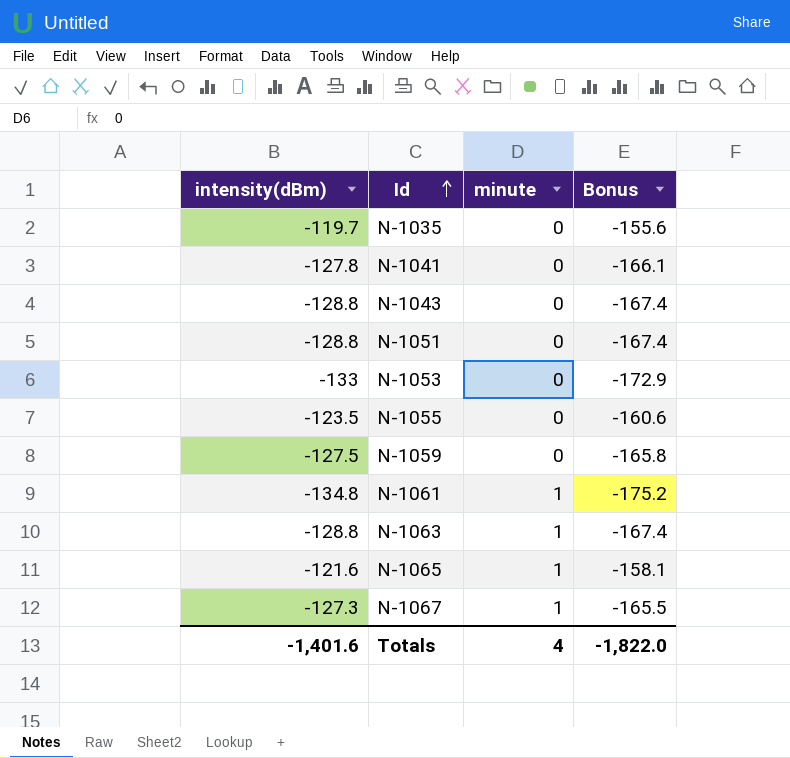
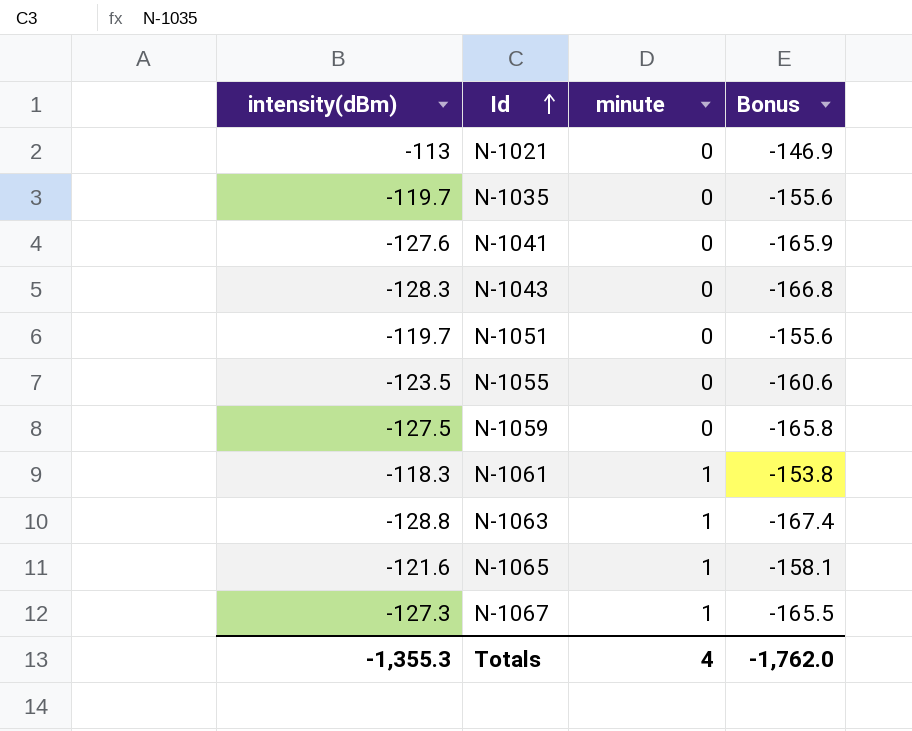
row N-1053: -133 | 0 | -172.9 -> none
row N-1021: none -> -113 | 0 | -146.9
N-1041 | intensity(dBm): -127.8 -> -127.6
N-1041 | Bonus: -166.1 -> -165.9
N-1043 | intensity(dBm): -128.8 -> -128.3
N-1043 | Bonus: -167.4 -> -166.8
N-1051 | intensity(dBm): -128.8 -> -119.7
N-1051 | Bonus: -167.4 -> -155.6
N-1061 | intensity(dBm): -134.8 -> -118.3
N-1061 | Bonus: -175.2 -> -153.8
Totals | intensity(dBm): -1,401.6 -> -1,355.3
Totals | Bonus: -1,822.0 -> -1,762.0

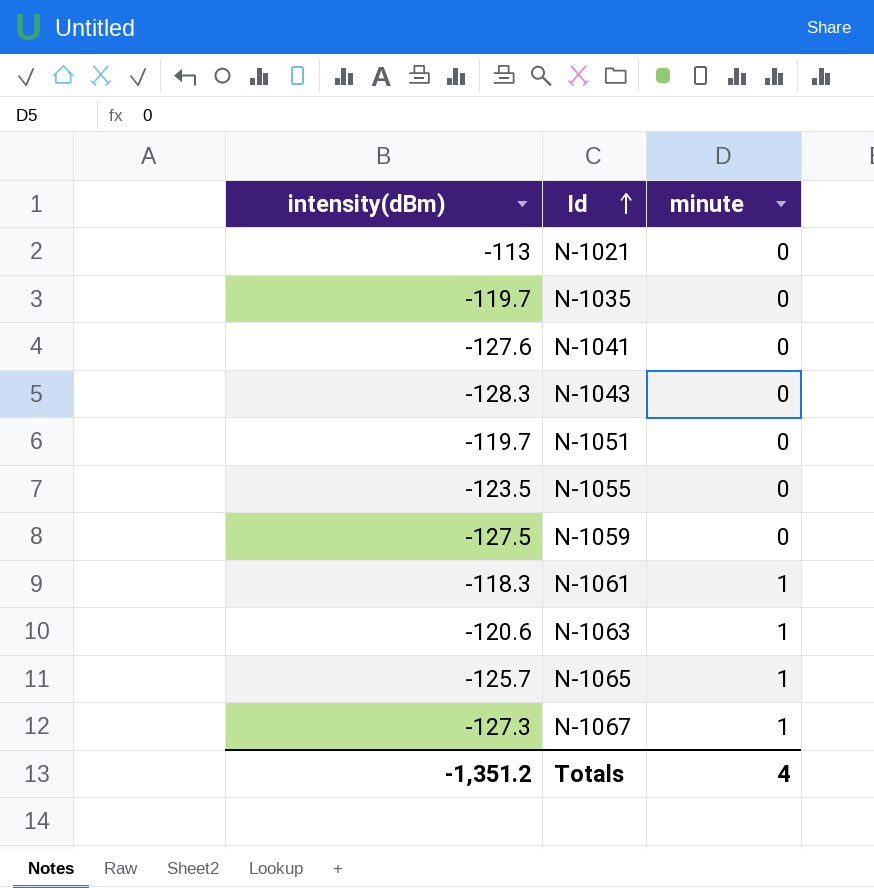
column Bonus | formula: [intensity(dBm)] * 1.3 -> none
N-1063 | intensity(dBm): -128.8 -> -120.6
N-1065 | intensity(dBm): -121.6 -> -125.7
Totals | intensity(dBm): -1,355.3 -> -1,351.2

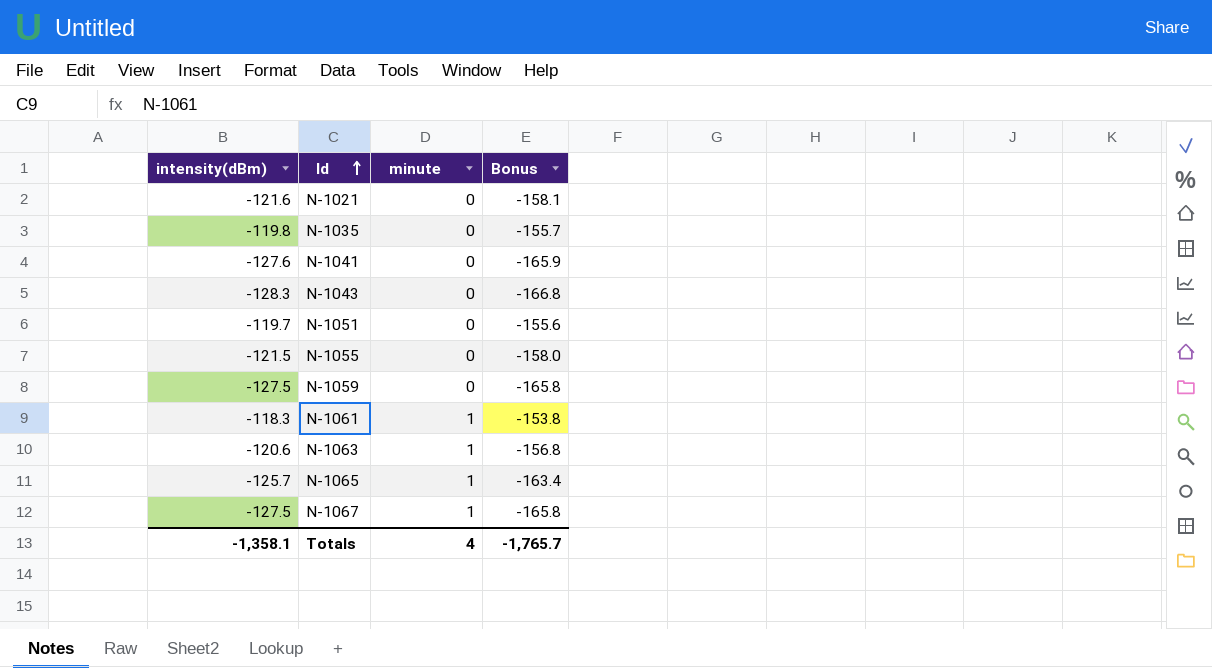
column Bonus | formula: none -> [intensity(dBm)] * 1.3
N-1021 | intensity(dBm): -113 -> -121.6
N-1035 | intensity(dBm): -119.7 -> -119.8
N-1055 | intensity(dBm): -123.5 -> -121.5
N-1067 | intensity(dBm): -127.3 -> -127.5
Totals | intensity(dBm): -1,351.2 -> -1,358.1

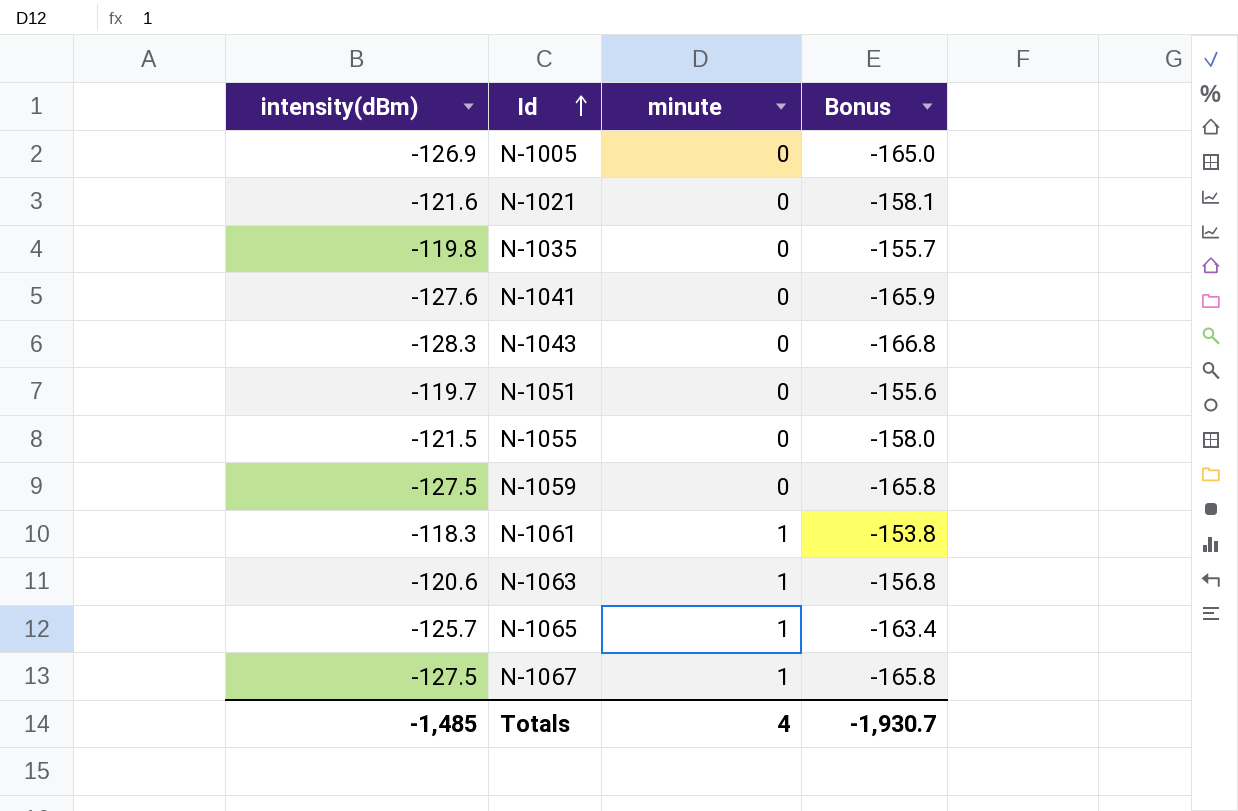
row N-1005: none -> -126.9 | 0 | -165.0
Totals | intensity(dBm): -1,358.1 -> -1,485
Totals | Bonus: -1,765.7 -> -1,930.7

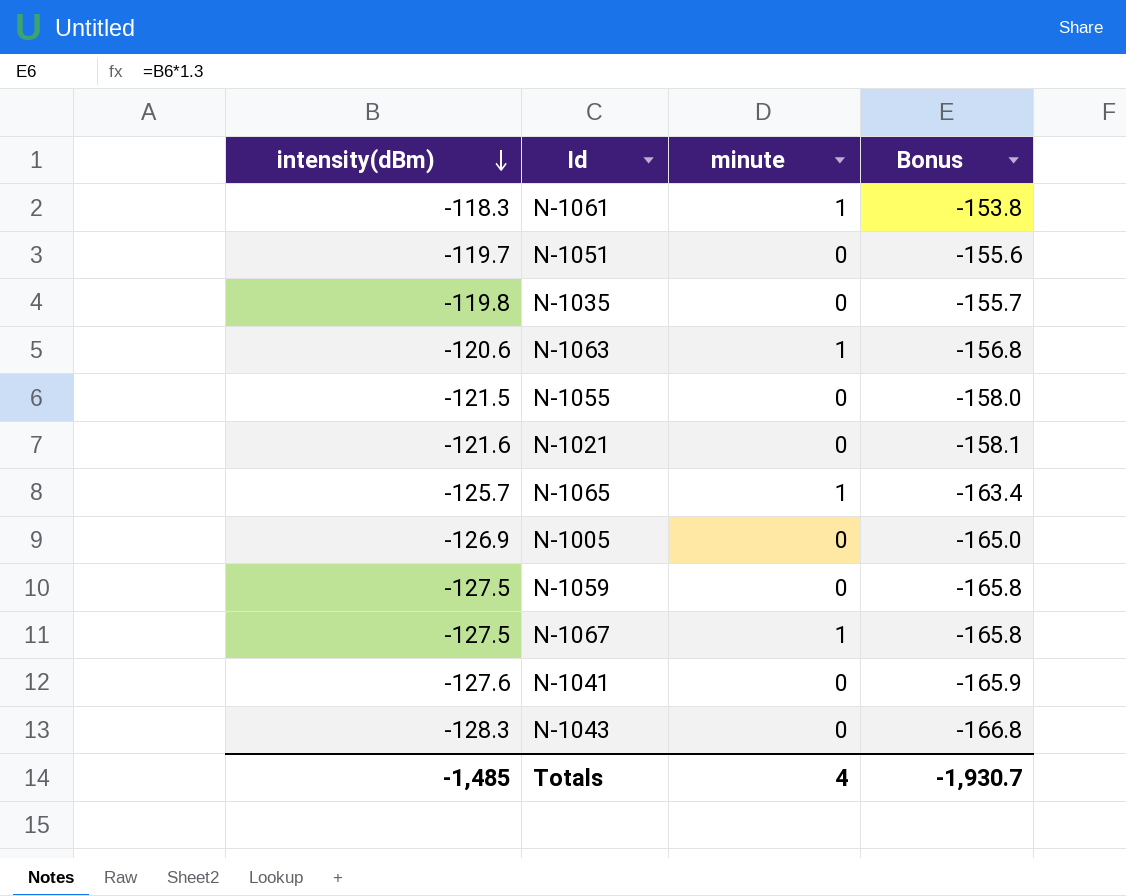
row order: Id ascending -> intensity(dBm) descending

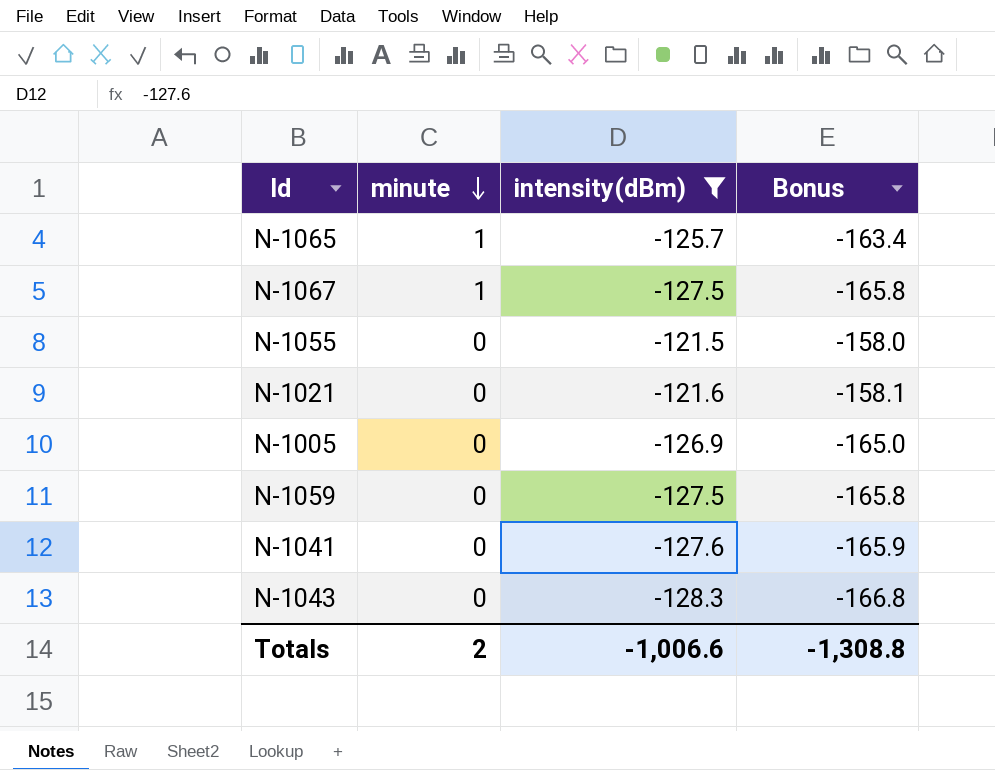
filter: none -> intensity(dBm) <= -121.5
row order: intensity(dBm) descending -> minute descending
column intensity(dBm) | position: 1 -> 3
Totals | minute: 4 -> 2
Totals | intensity(dBm): -1,485 -> -1,006.6
Totals | Bonus: -1,930.7 -> -1,308.8

